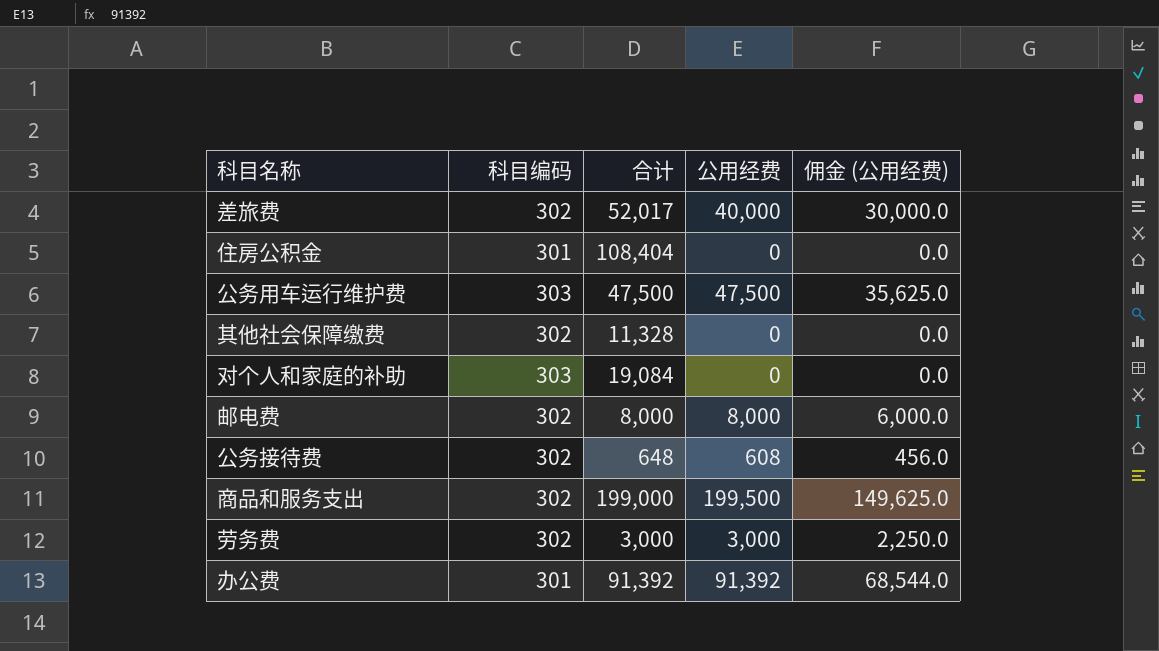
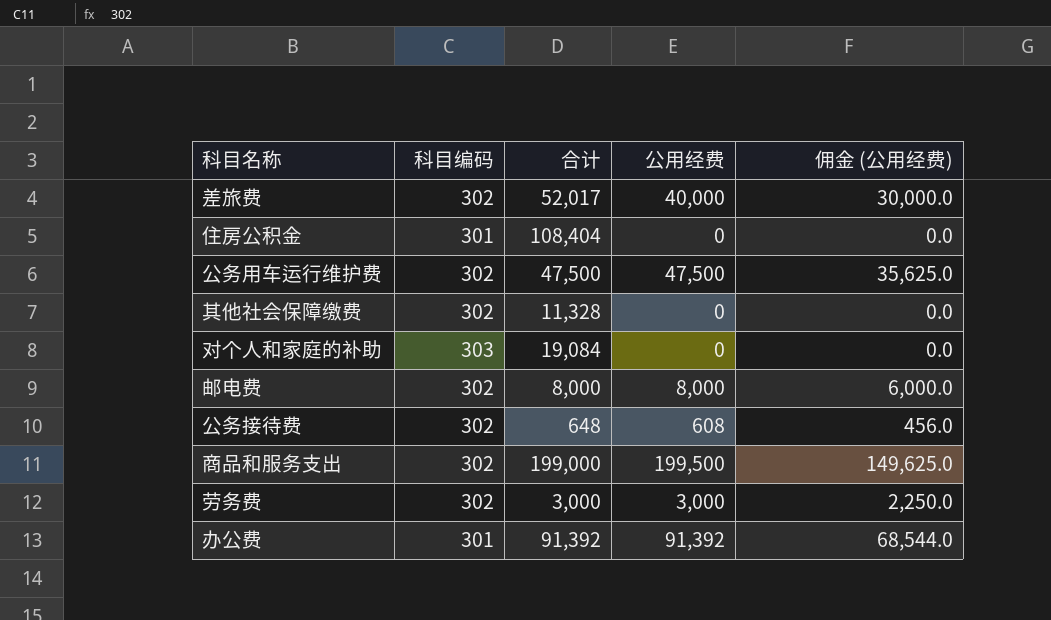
公务用车运行维护费 | 科目编码: 303 -> 302

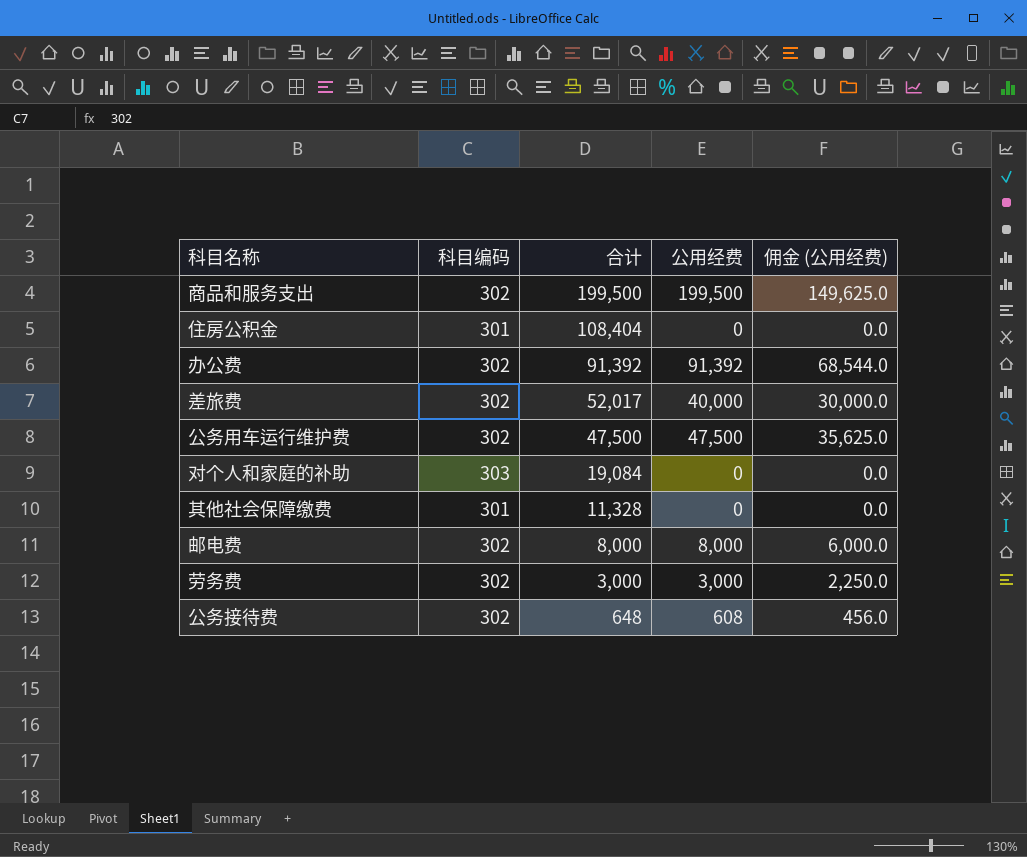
row order: none -> 合计 descending
商品和服务支出 | 合计: 199,000 -> 199,500
办公费 | 科目编码: 301 -> 302
其他社会保障缴费 | 科目编码: 302 -> 301

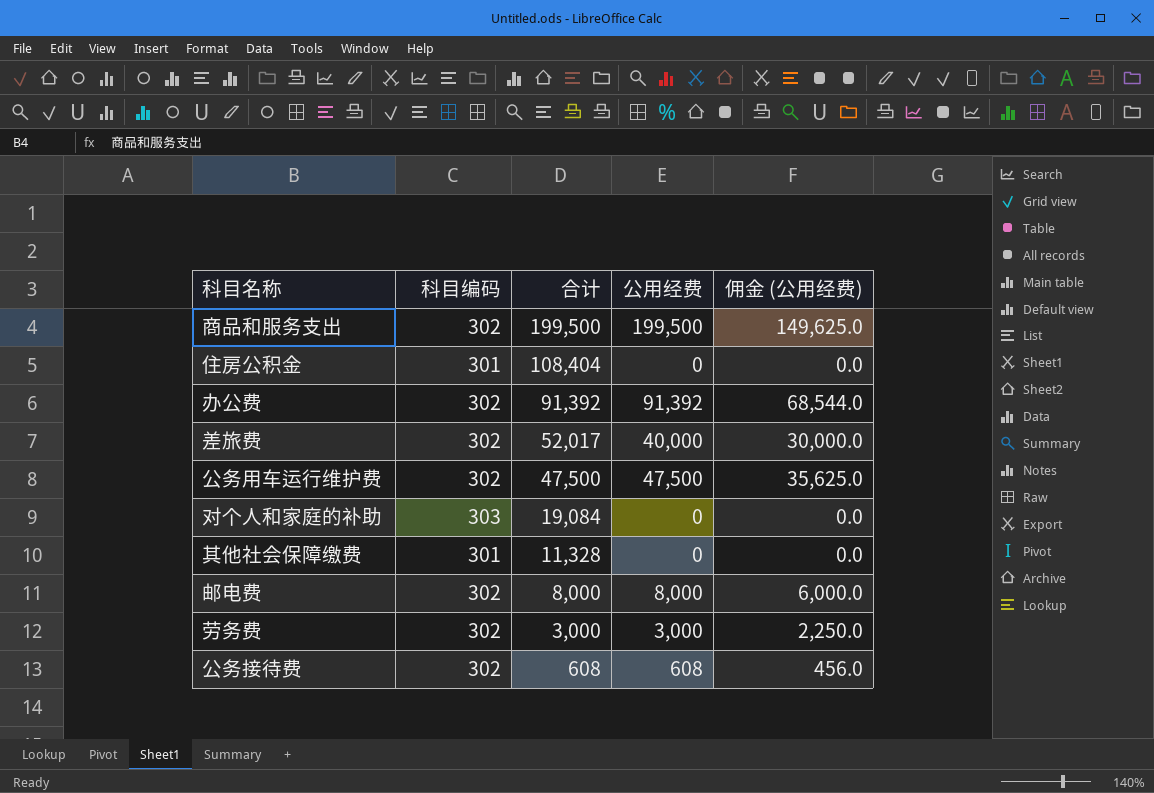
公务接待费 | 合计: 648 -> 608

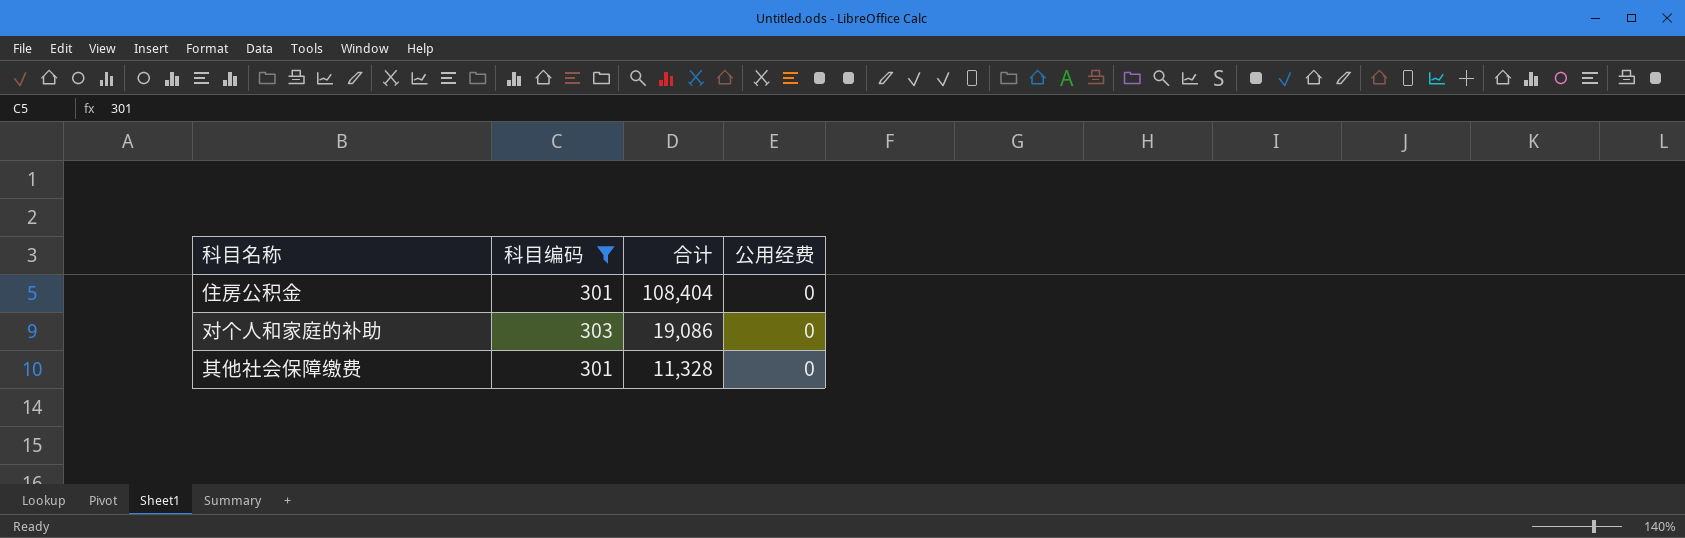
filter: none -> 科目编码 != 302
column 佣金 (公用经费) | formula: [公用经费] * 0.75 -> none
对个人和家庭的补助 | 合计: 19,084 -> 19,086

